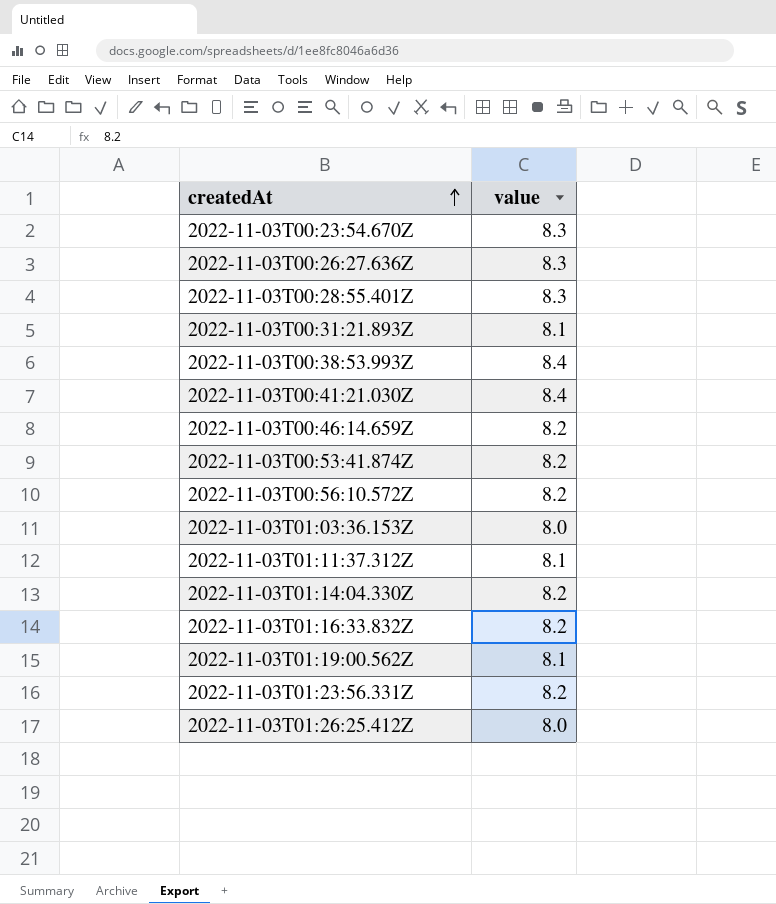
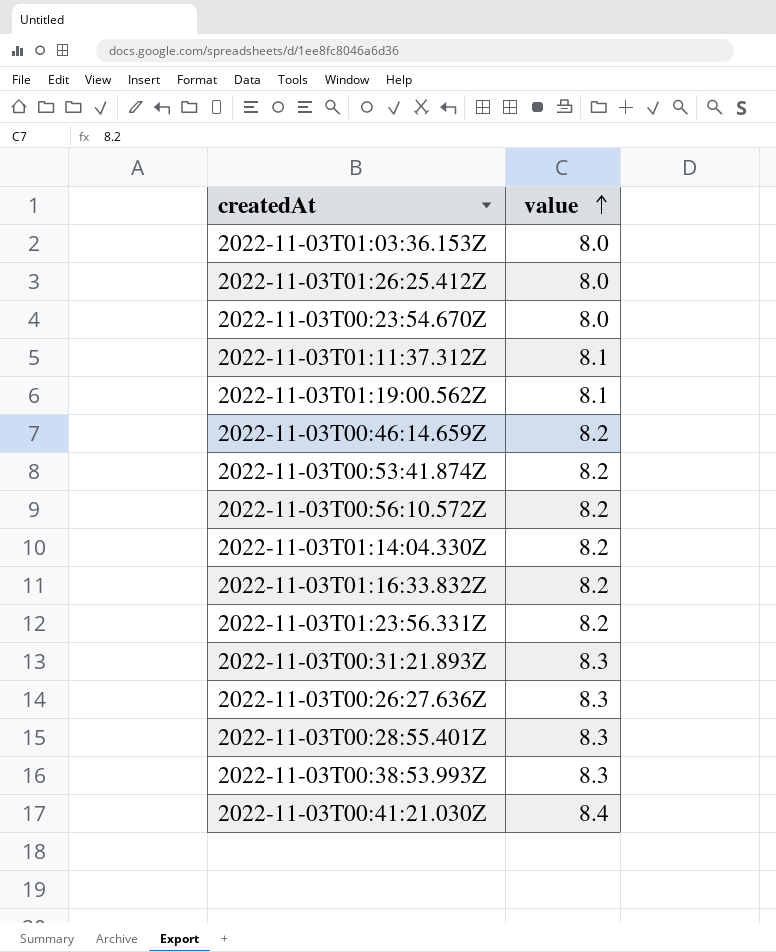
row order: createdAt ascending -> value ascending
2022-11-03T00:23:54.670Z | value: 8.3 -> 8.0
2022-11-03T00:31:21.893Z | value: 8.1 -> 8.3
2022-11-03T00:38:53.993Z | value: 8.4 -> 8.3

